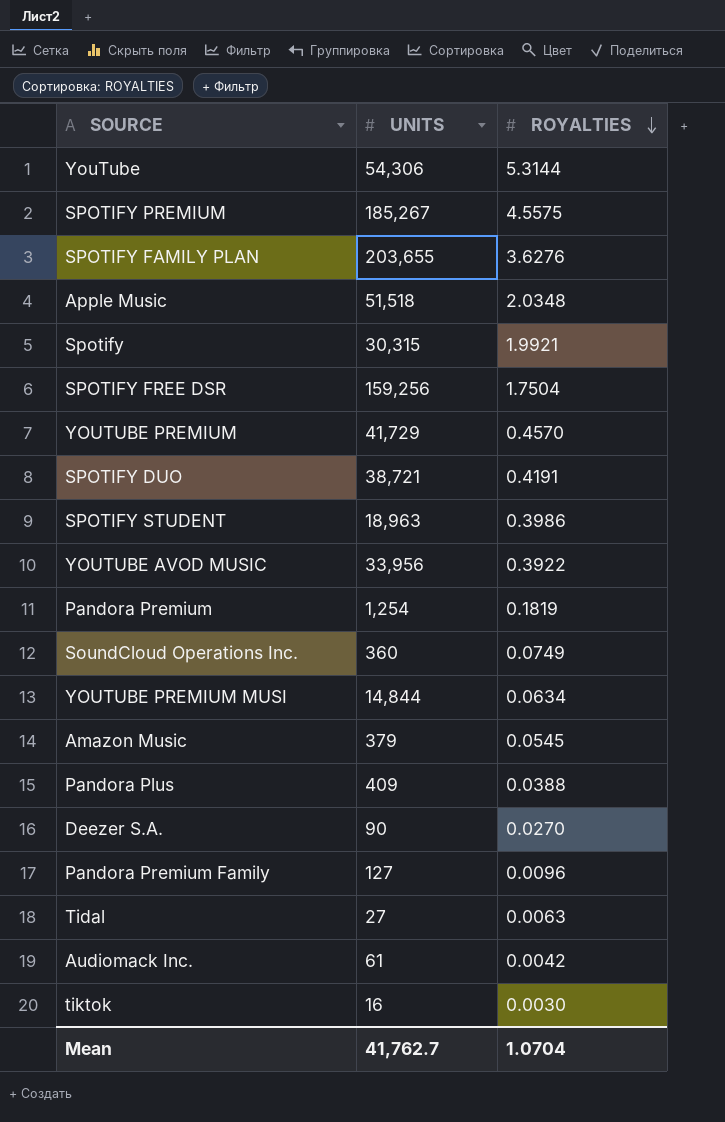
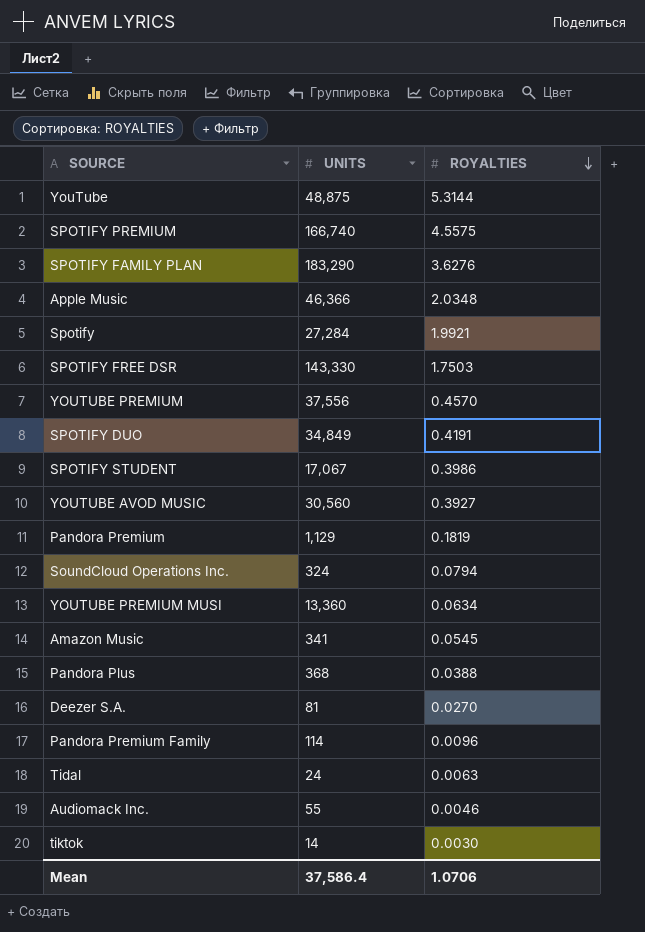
YouTube | UNITS: 54,306 -> 48,875
SPOTIFY PREMIUM | UNITS: 185,267 -> 166,740
SPOTIFY FAMILY PLAN | UNITS: 203,655 -> 183,290
Apple Music | UNITS: 51,518 -> 46,366
Spotify | UNITS: 30,315 -> 27,284
SPOTIFY FREE DSR | UNITS: 159,256 -> 143,330
SPOTIFY FREE DSR | ROYALTIES: 1.7504 -> 1.7503
YOUTUBE PREMIUM | UNITS: 41,729 -> 37,556
SPOTIFY DUO | UNITS: 38,721 -> 34,849
SPOTIFY STUDENT | UNITS: 18,963 -> 17,067
YOUTUBE AVOD MUSIC | UNITS: 33,956 -> 30,560
YOUTUBE AVOD MUSIC | ROYALTIES: 0.3922 -> 0.3927
Pandora Premium | UNITS: 1,254 -> 1,129
SoundCloud Operations Inc. | UNITS: 360 -> 324
SoundCloud Operations Inc. | ROYALTIES: 0.0749 -> 0.0794
YOUTUBE PREMIUM MUSI | UNITS: 14,844 -> 13,360
Amazon Music | UNITS: 379 -> 341
Pandora Plus | UNITS: 409 -> 368
Deezer S.A. | UNITS: 90 -> 81
Pandora Premium Family | UNITS: 127 -> 114
Tidal | UNITS: 27 -> 24
Audiomack Inc. | UNITS: 61 -> 55
Audiomack Inc. | ROYALTIES: 0.0042 -> 0.0046
tiktok | UNITS: 16 -> 14
Mean | UNITS: 41,762.7 -> 37,586.4
Mean | ROYALTIES: 1.0704 -> 1.0706

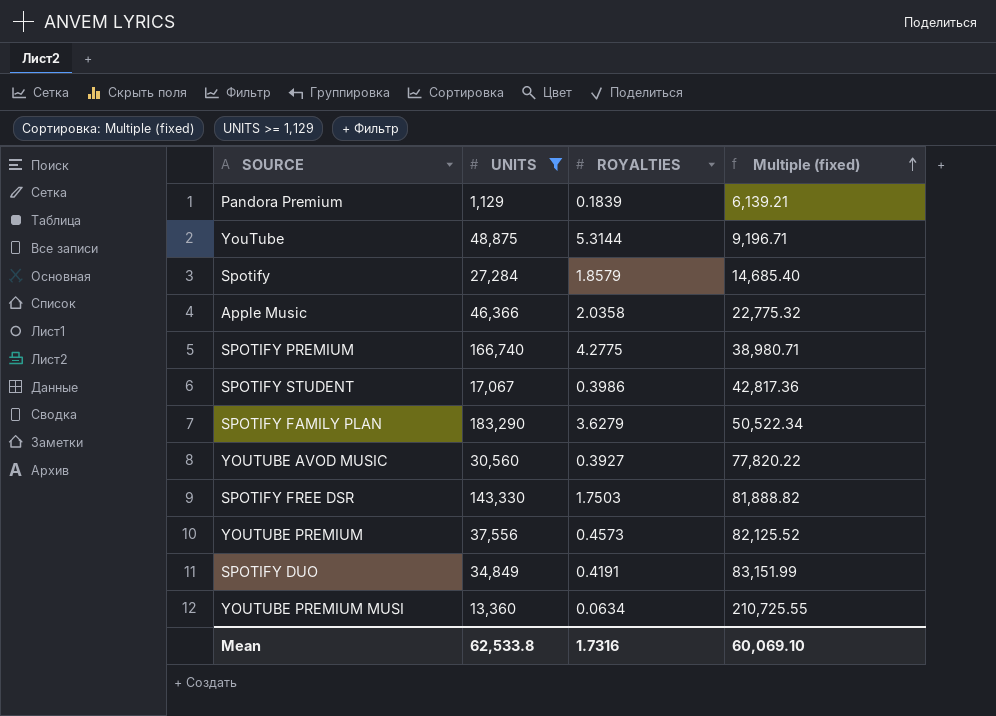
filter: none -> UNITS >= 1,129
row order: ROYALTIES descending -> Multiple (fixed) ascending
column Multiple (fixed) | formula: none -> [UNITS] / [ROYALTIES]
Pandora Premium | ROYALTIES: 0.1819 -> 0.1839
Spotify | ROYALTIES: 1.9921 -> 1.8579
Apple Music | ROYALTIES: 2.0348 -> 2.0358
SPOTIFY PREMIUM | ROYALTIES: 4.5575 -> 4.2775
SPOTIFY FAMILY PLAN | ROYALTIES: 3.6276 -> 3.6279
YOUTUBE PREMIUM | ROYALTIES: 0.4570 -> 0.4573
Mean | UNITS: 37,586.4 -> 62,533.8
Mean | ROYALTIES: 1.0706 -> 1.7316

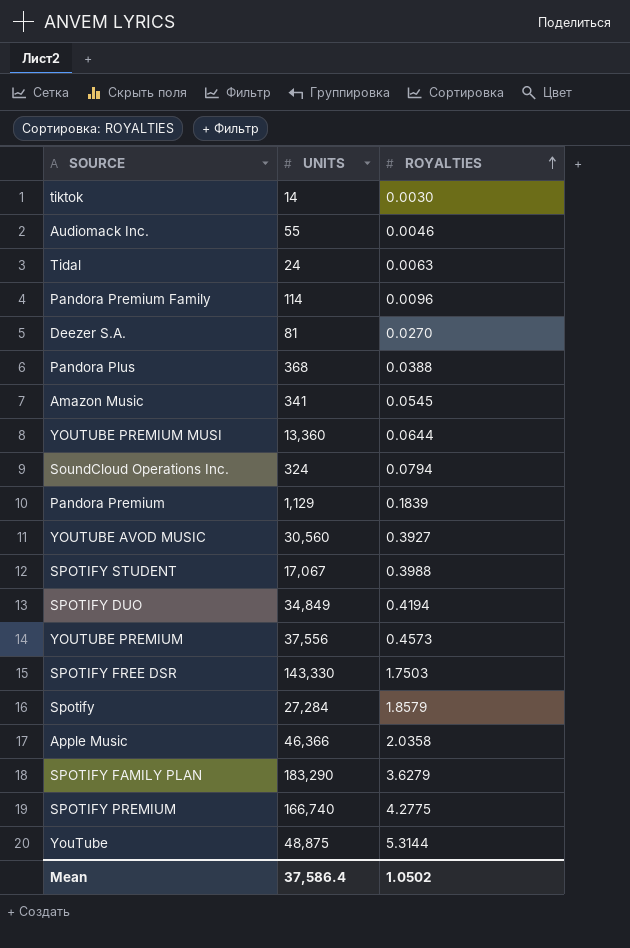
filter: UNITS >= 1,129 -> none
row order: Multiple (fixed) ascending -> ROYALTIES ascending
column Multiple (fixed) | formula: [UNITS] / [ROYALTIES] -> none
YOUTUBE PREMIUM MUSI | ROYALTIES: 0.0634 -> 0.0644
SPOTIFY STUDENT | ROYALTIES: 0.3986 -> 0.3988
SPOTIFY DUO | ROYALTIES: 0.4191 -> 0.4194
Mean | UNITS: 62,533.8 -> 37,586.4
Mean | ROYALTIES: 1.7316 -> 1.0502

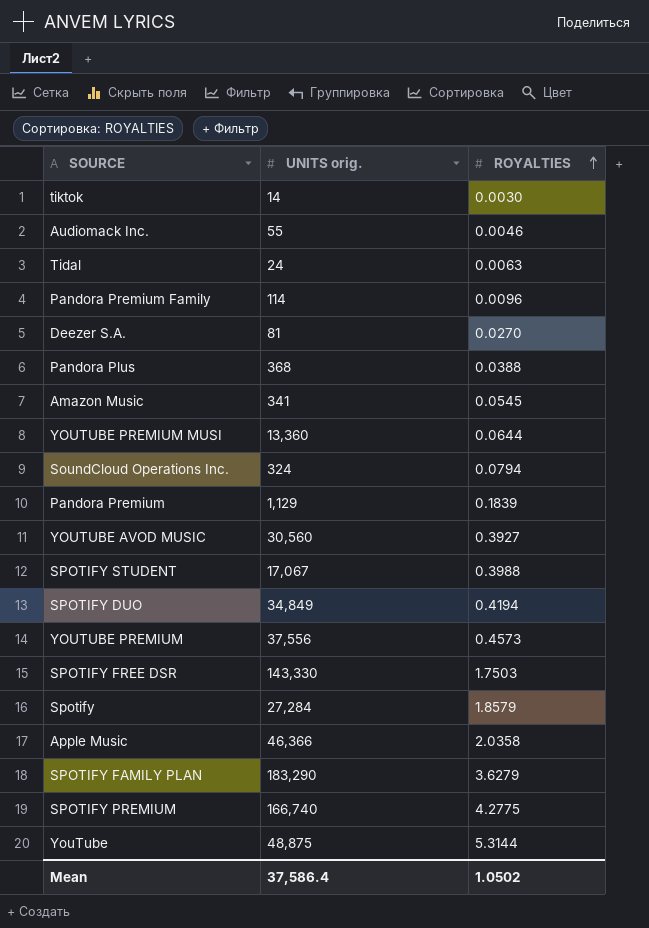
column name: UNITS -> UNITS orig.

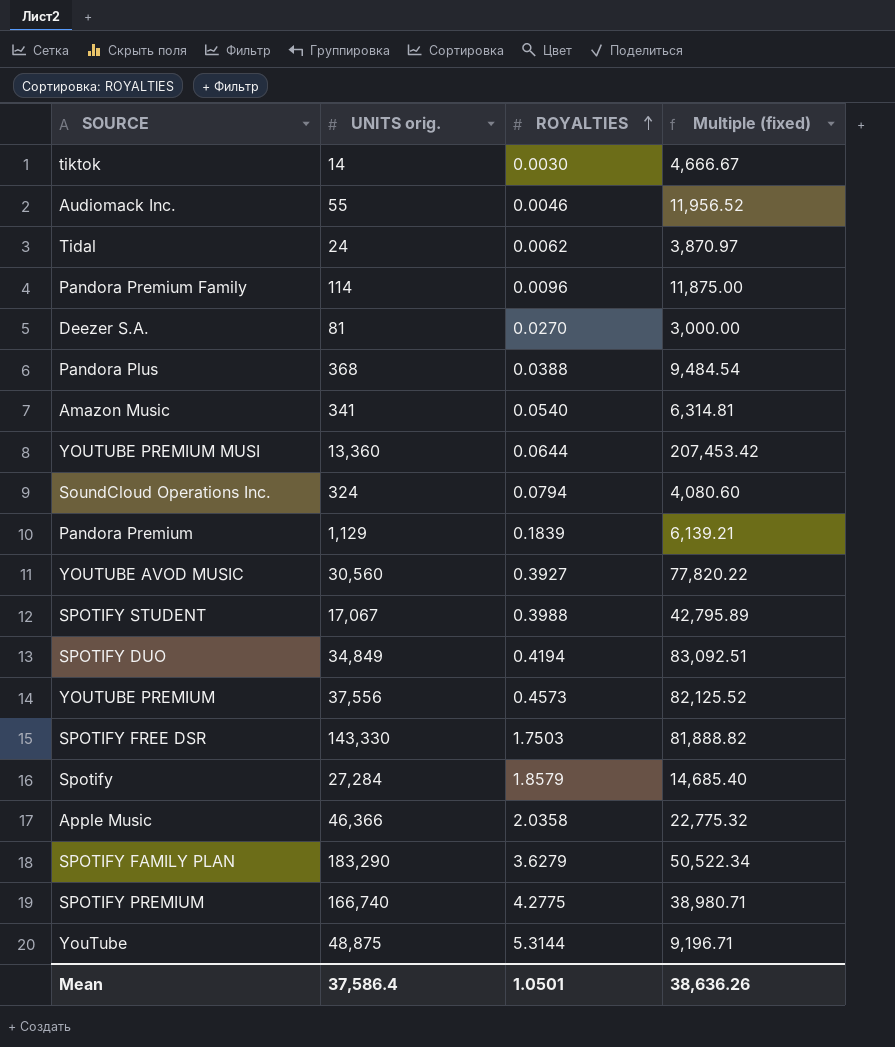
column Multiple (fixed) | formula: none -> [UNITS orig.] / [ROYALTIES]
Tidal | ROYALTIES: 0.0063 -> 0.0062
Amazon Music | ROYALTIES: 0.0545 -> 0.0540
Mean | ROYALTIES: 1.0502 -> 1.0501

